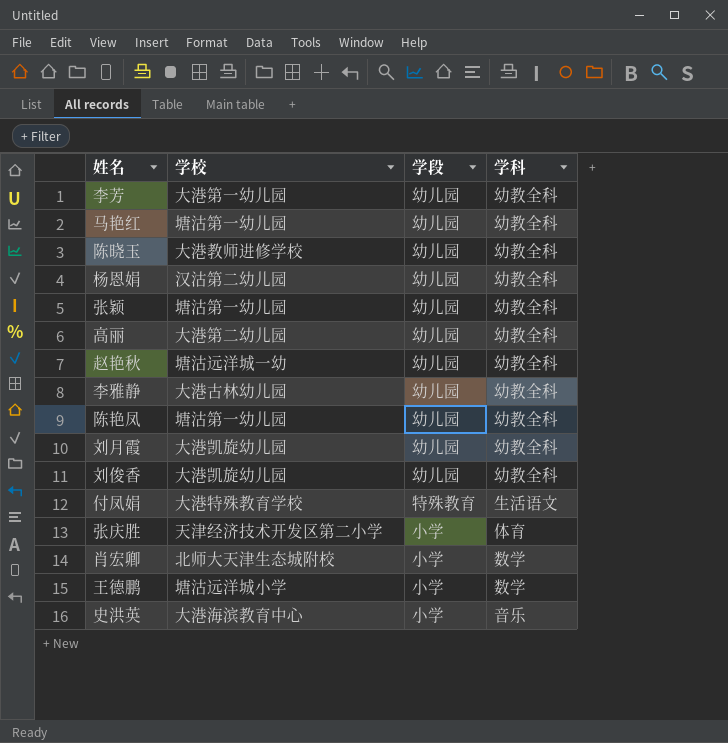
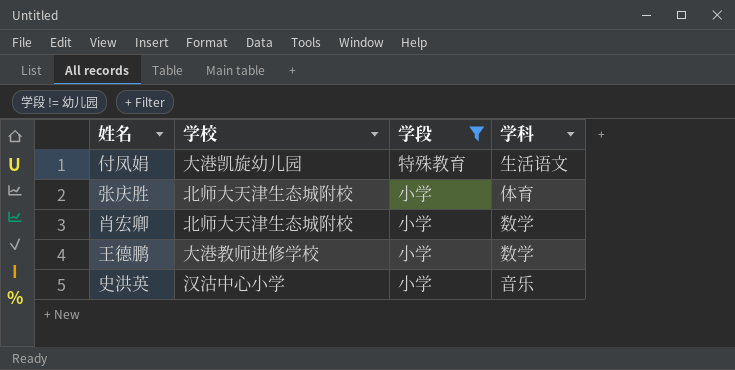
filter: none -> 学段 != 幼儿园
付凤娟 | 学校: 大港特殊教育学校 -> 大港凯旋幼儿园
张庆胜 | 学校: 天津经济技术开发区第二小学 -> 北师大天津生态城附校
王德鹏 | 学校: 塘沽远洋城小学 -> 大港教师进修学校
史洪英 | 学校: 大港海滨教育中心 -> 汉沽中心小学

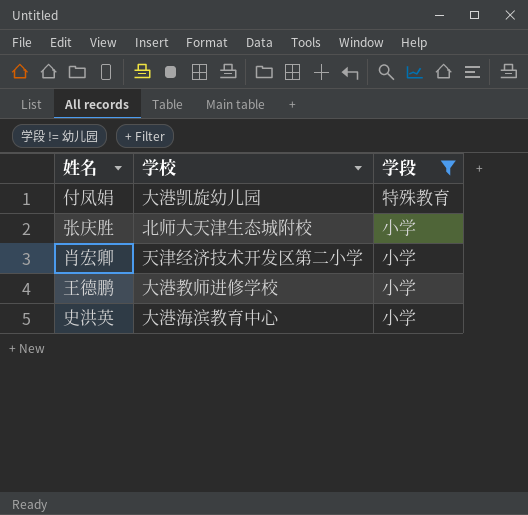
column 学科 | position: 4 -> none
肖宏卿 | 学校: 北师大天津生态城附校 -> 天津经济技术开发区第二小学
史洪英 | 学校: 汉沽中心小学 -> 大港海滨教育中心

